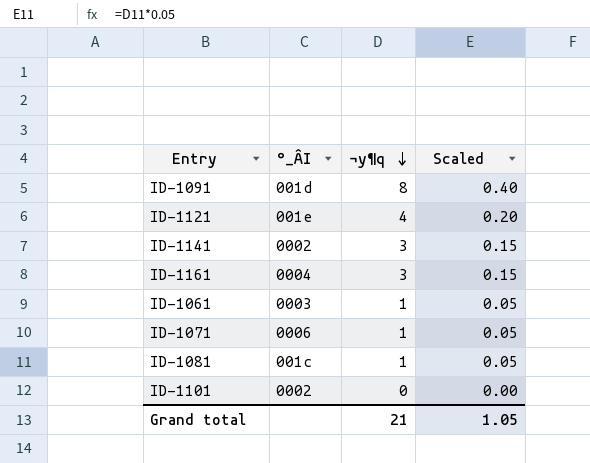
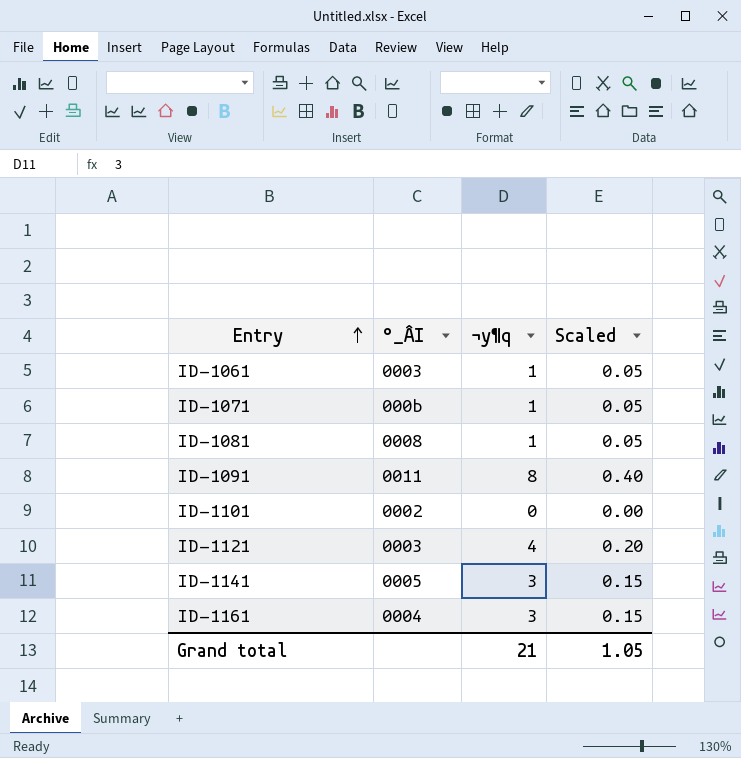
row order: ¬y¶q descending -> Entry ascending
ID-1071 | °_ÂI: 0006 -> 000b
ID-1081 | °_ÂI: 001c -> 0008
ID-1091 | °_ÂI: 001d -> 0011
ID-1121 | °_ÂI: 001e -> 0003
ID-1141 | °_ÂI: 0002 -> 0005

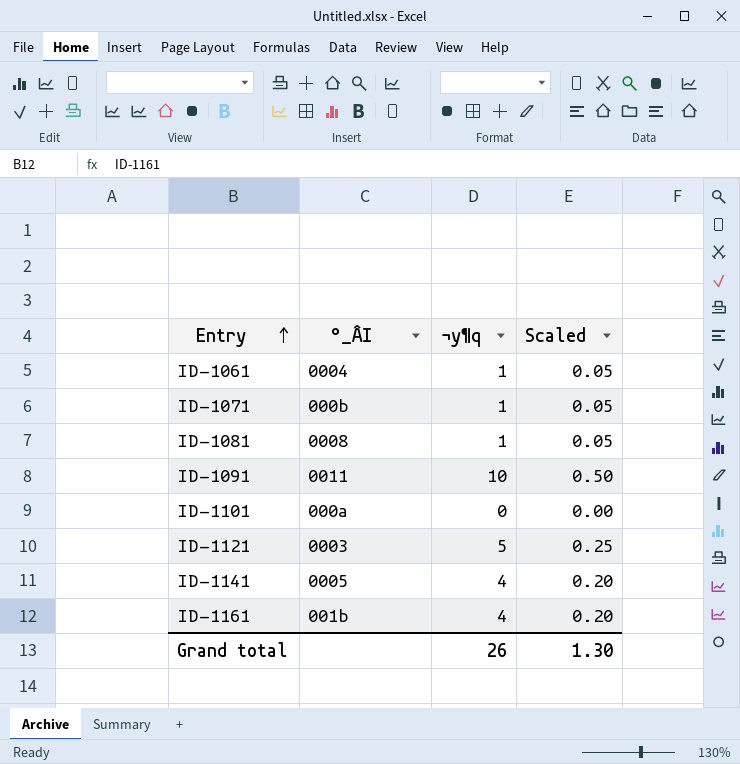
ID-1061 | °_ÂI: 0003 -> 0004
ID-1091 | ¬y¶q: 8 -> 10
ID-1091 | Scaled: 0.40 -> 0.50
ID-1101 | °_ÂI: 0002 -> 000a
ID-1121 | ¬y¶q: 4 -> 5
ID-1121 | Scaled: 0.20 -> 0.25
ID-1141 | ¬y¶q: 3 -> 4
ID-1141 | Scaled: 0.15 -> 0.20
ID-1161 | °_ÂI: 0004 -> 001b
ID-1161 | ¬y¶q: 3 -> 4
ID-1161 | Scaled: 0.15 -> 0.20
Grand total | ¬y¶q: 21 -> 26
Grand total | Scaled: 1.05 -> 1.30

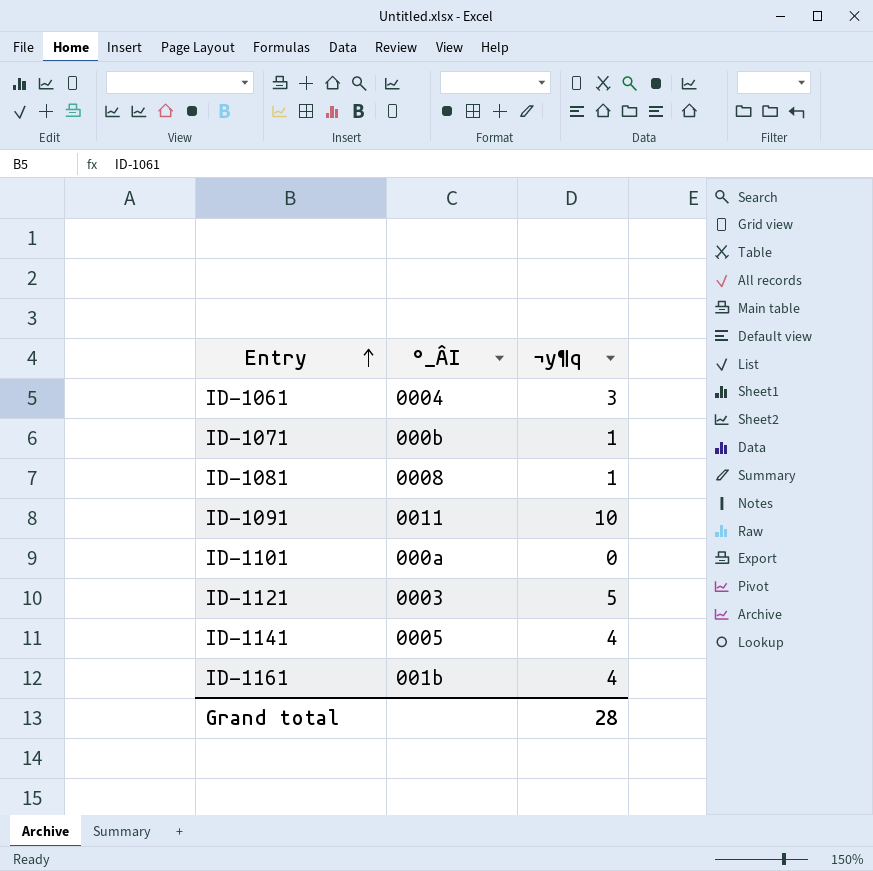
column Scaled | formula: [¬y¶q] * 0.05 -> none
ID-1061 | ¬y¶q: 1 -> 3
Grand total | ¬y¶q: 26 -> 28

